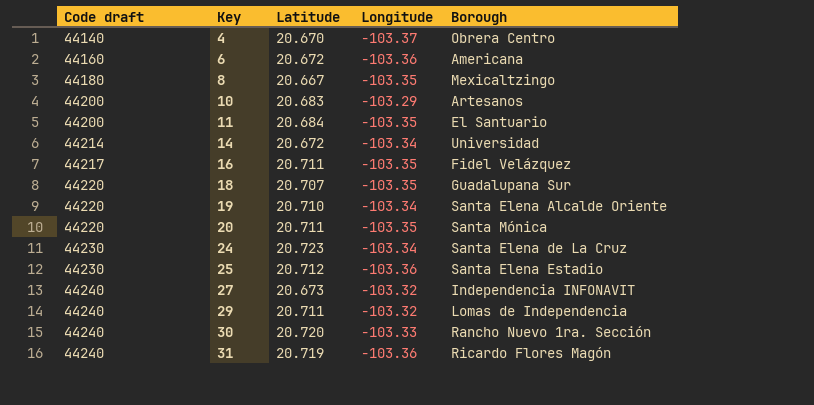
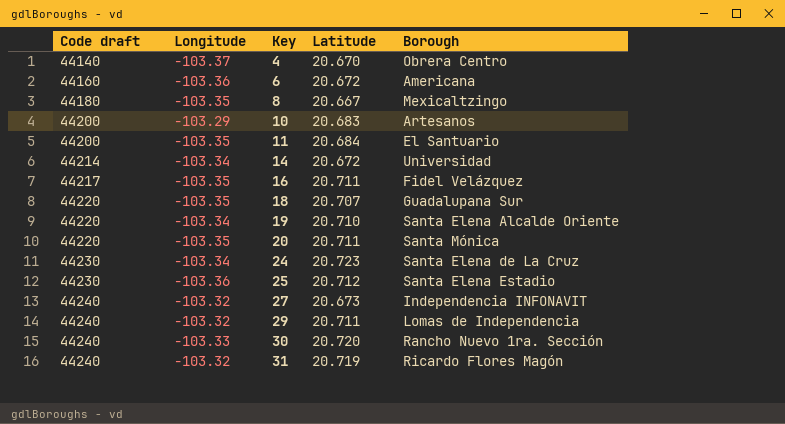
column Longitude | position: 4 -> 2
31 | Longitude: -103.36 -> -103.32

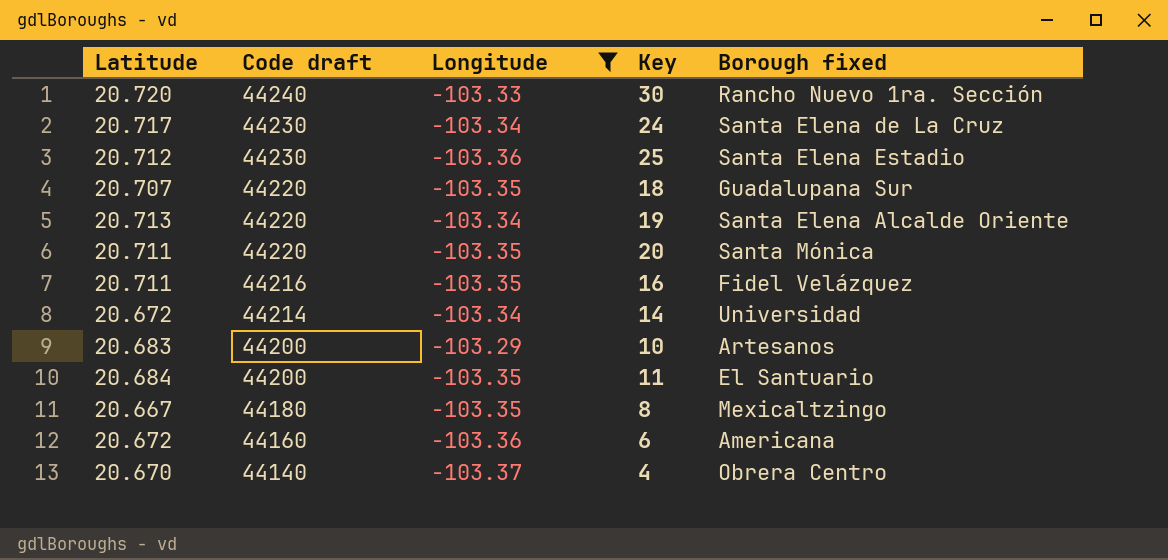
filter: none -> Longitude != -103.32
row order: Code draft ascending -> Code draft descending
column Latitude | position: 4 -> 1
column name: Borough -> Borough fixed
24 | Latitude: 20.723 -> 20.717
19 | Latitude: 20.710 -> 20.713
16 | Code draft: 44217 -> 44216

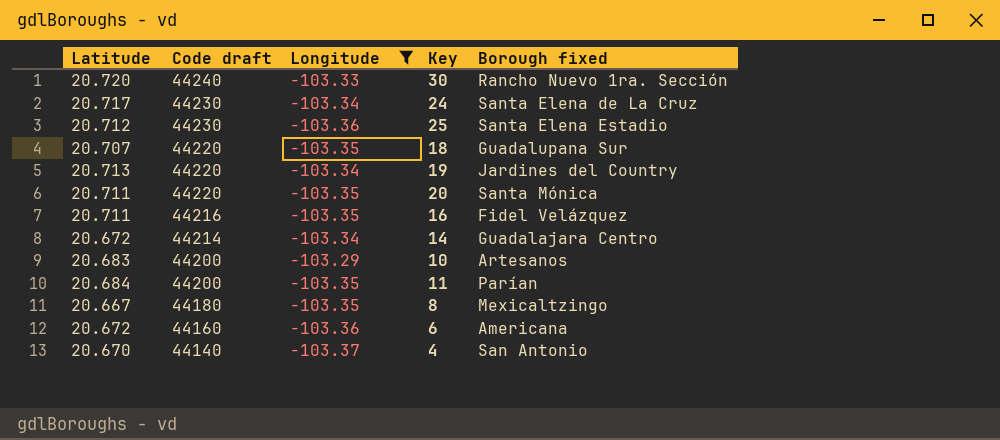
19 | Borough fixed: Santa Elena Alcalde Oriente -> Jardines del Country
14 | Borough fixed: Universidad -> Guadalajara Centro
11 | Borough fixed: El Santuario -> Parían
4 | Borough fixed: Obrera Centro -> San Antonio

